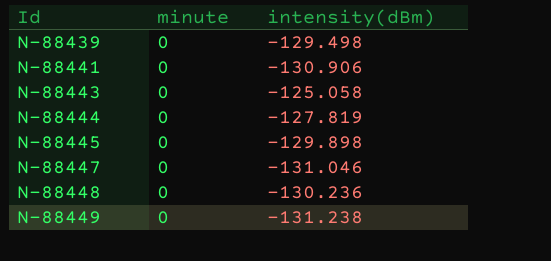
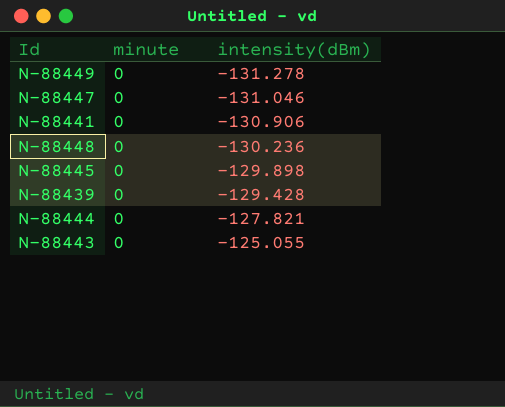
row order: Id ascending -> intensity(dBm) ascending
N-88449 | intensity(dBm): -131.238 -> -131.278
N-88439 | intensity(dBm): -129.498 -> -129.428
N-88444 | intensity(dBm): -127.819 -> -127.821
N-88443 | intensity(dBm): -125.058 -> -125.055

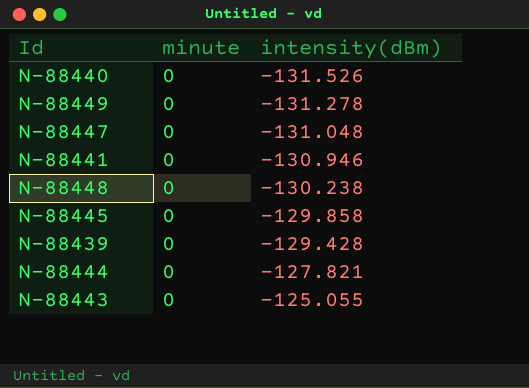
row N-88440: none -> 0 | -131.526
N-88447 | intensity(dBm): -131.046 -> -131.048
N-88441 | intensity(dBm): -130.906 -> -130.946
N-88448 | intensity(dBm): -130.236 -> -130.238
N-88445 | intensity(dBm): -129.898 -> -129.858

